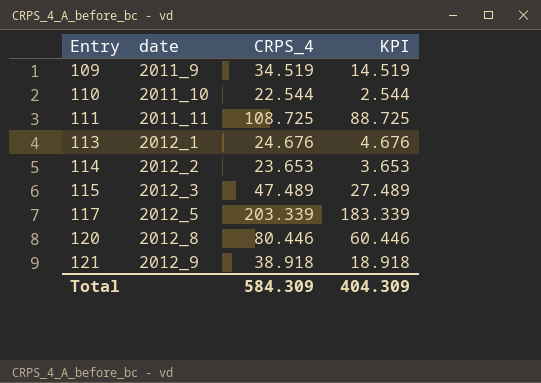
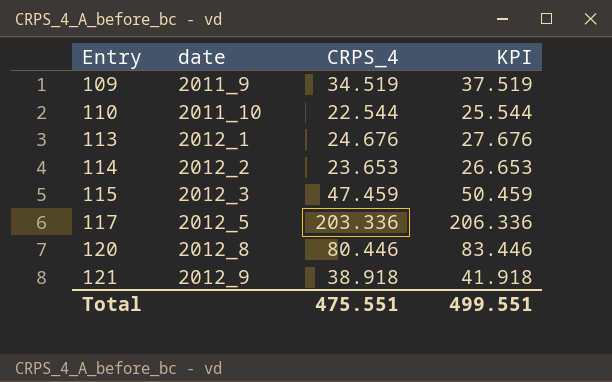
column KPI | formula: [CRPS_4] - 20 -> [CRPS_4] + 3
row 111: 2011_11 | 108.725 | 88.725 -> none
115 | CRPS_4: 47.489 -> 47.459
117 | CRPS_4: 203.339 -> 203.336
Total | CRPS_4: 584.309 -> 475.551
Total | KPI: 404.309 -> 499.551

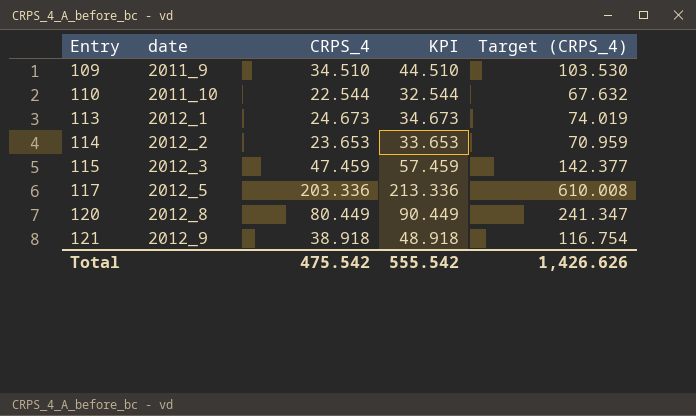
column KPI | formula: [CRPS_4] + 3 -> [CRPS_4] + 10
column Target (CRPS_4) | formula: none -> [CRPS_4] * 3
109 | CRPS_4: 34.519 -> 34.510
113 | CRPS_4: 24.676 -> 24.673
120 | CRPS_4: 80.446 -> 80.449
Total | CRPS_4: 475.551 -> 475.542
Total | KPI: 499.551 -> 555.542

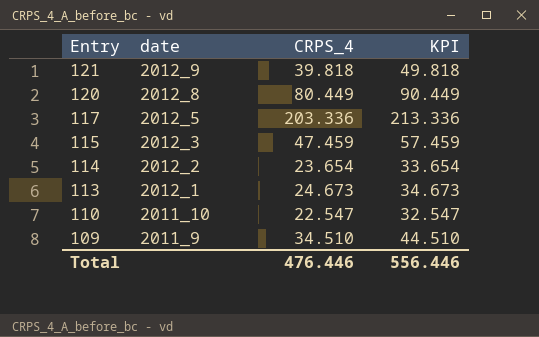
row order: Entry ascending -> Entry descending
column Target (CRPS_4) | formula: [CRPS_4] * 3 -> none
121 | CRPS_4: 38.918 -> 39.818
121 | KPI: 48.918 -> 49.818
114 | CRPS_4: 23.653 -> 23.654
114 | KPI: 33.653 -> 33.654
110 | CRPS_4: 22.544 -> 22.547
110 | KPI: 32.544 -> 32.547
Total | CRPS_4: 475.542 -> 476.446
Total | KPI: 555.542 -> 556.446

